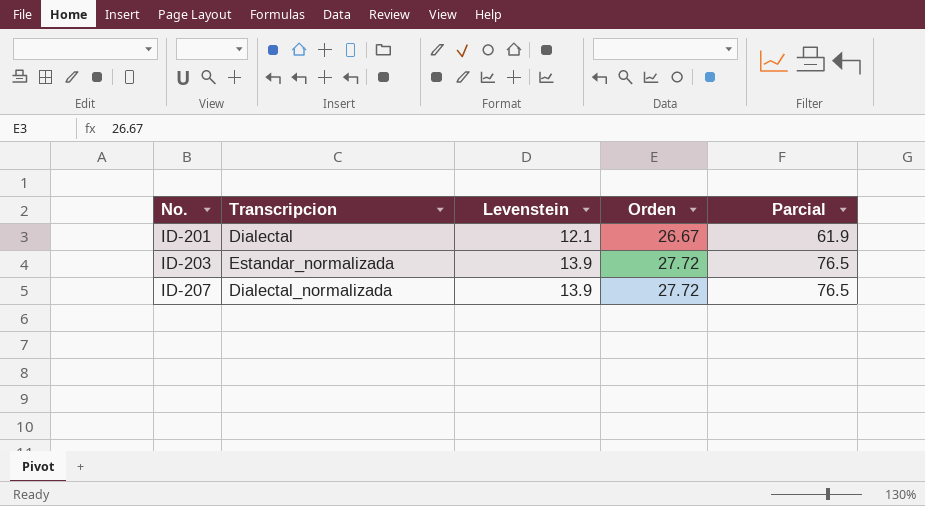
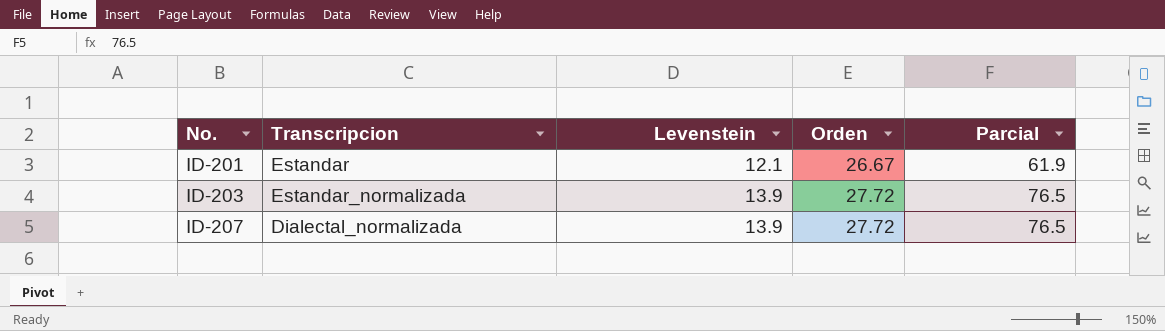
ID-201 | Transcripcion: Dialectal -> Estandar

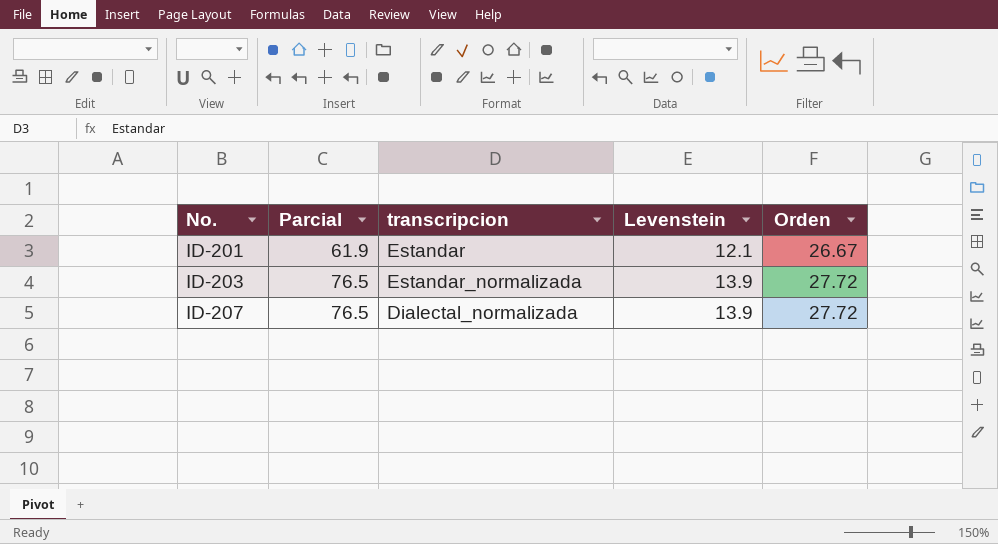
column Parcial | position: 5 -> 2
column name: Transcripcion -> transcripcion

